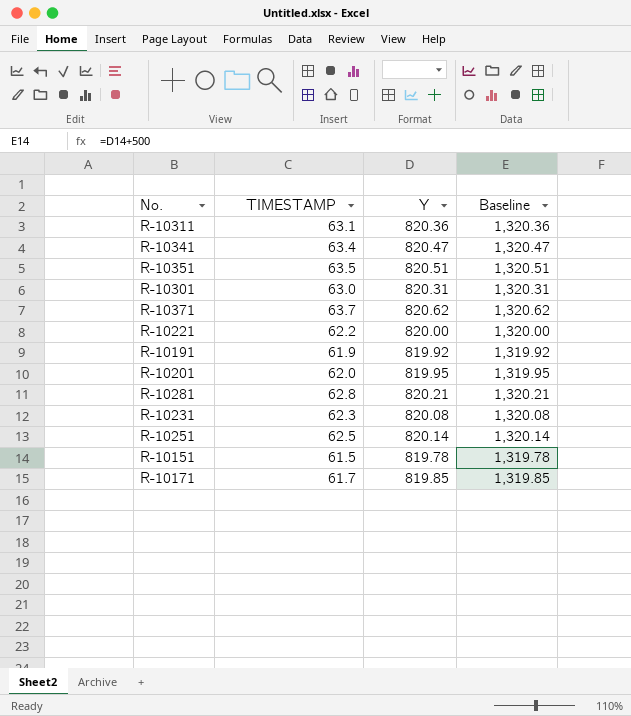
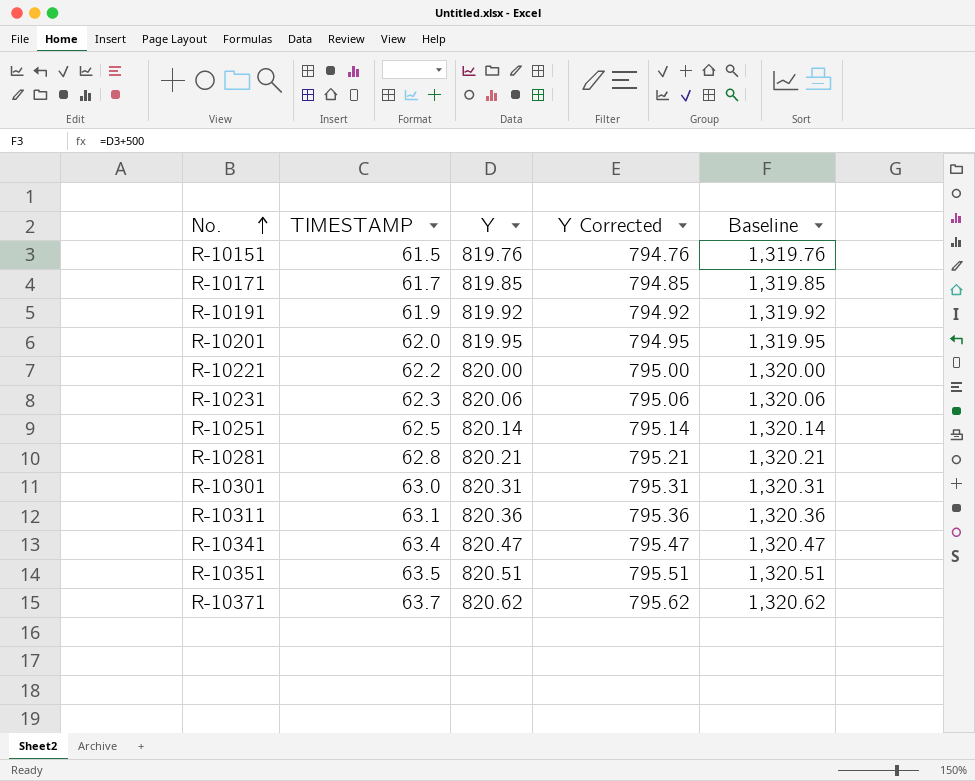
row order: none -> No. ascending
column Y Corrected | formula: none -> [Y] - 25
R-10151 | Y: 819.78 -> 819.76
R-10151 | Baseline: 1,319.78 -> 1,319.76
R-10231 | Y: 820.08 -> 820.06
R-10231 | Baseline: 1,320.08 -> 1,320.06

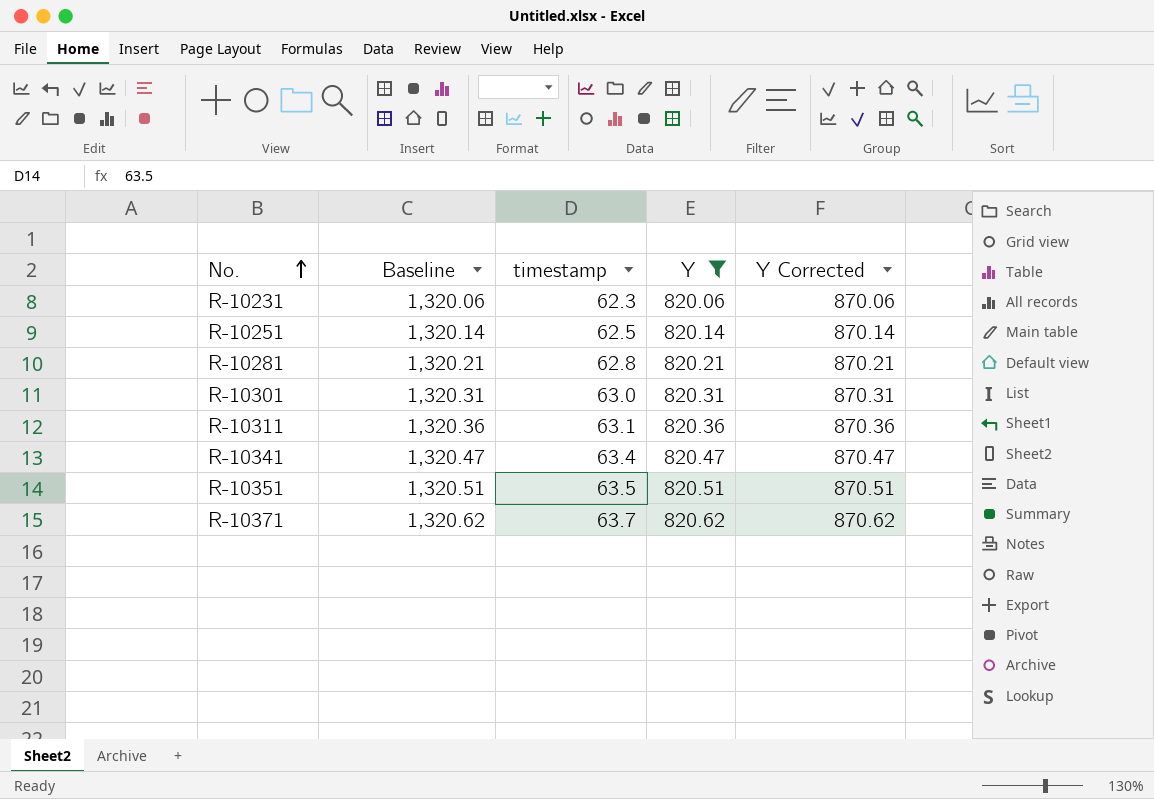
filter: none -> Y >= 820.06
column Baseline | position: 5 -> 2
column name: TIMESTAMP -> timestamp
column Y Corrected | formula: [Y] - 25 -> [Y] + 50

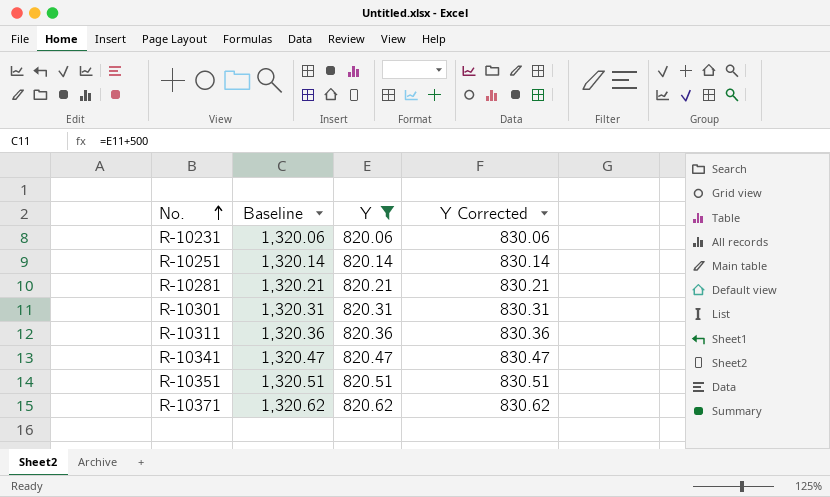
column timestamp | position: 3 -> none
column Y Corrected | formula: [Y] + 50 -> [Y] + 10

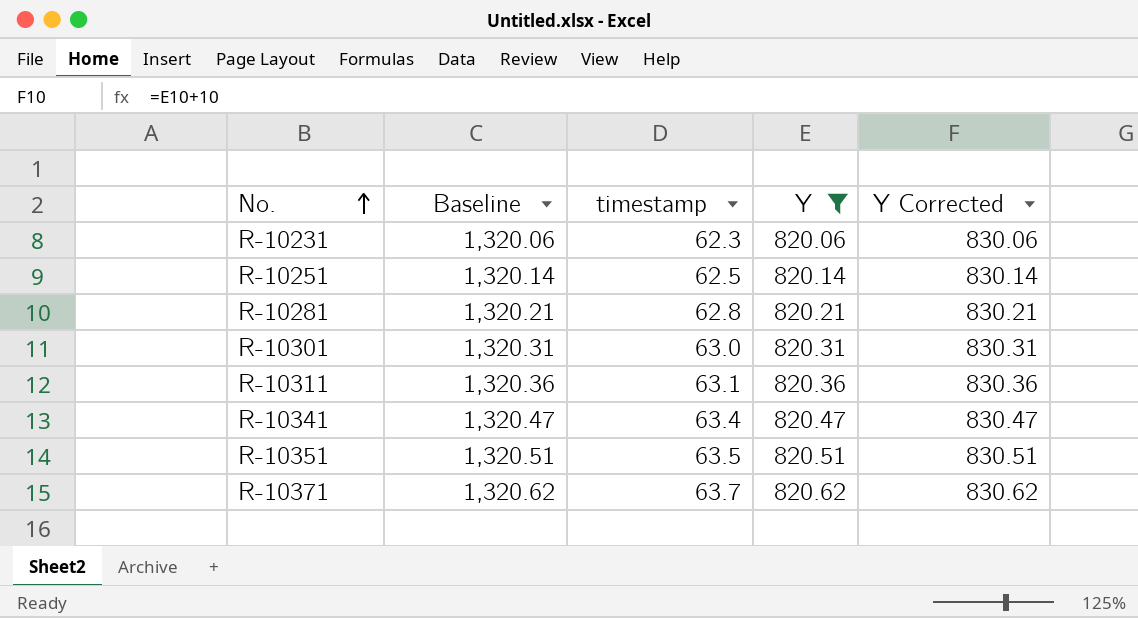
column timestamp | position: none -> 3

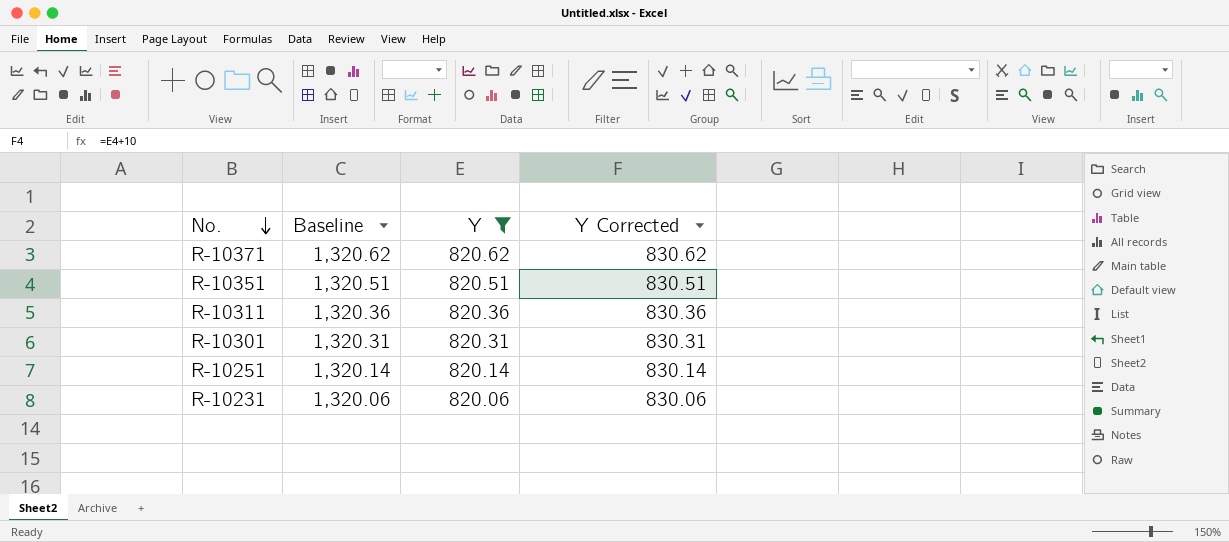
row order: No. ascending -> No. descending
column timestamp | position: 3 -> none
row R-10281: 1,320.21 | 62.8 | 820.21 | 830.21 -> none
row R-10341: 1,320.47 | 63.4 | 820.47 | 830.47 -> none

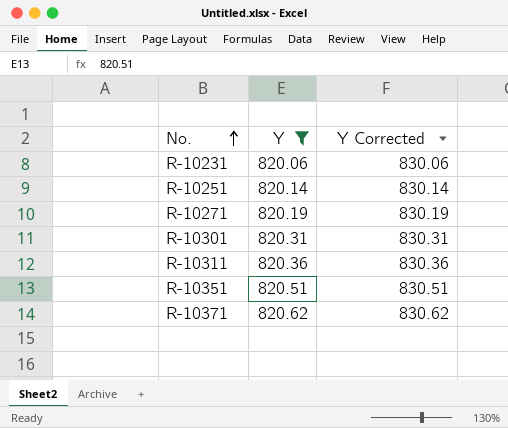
row order: No. descending -> No. ascending
column Baseline | formula: [Y] + 500 -> none
row R-10271: none -> 820.19 | 830.19

